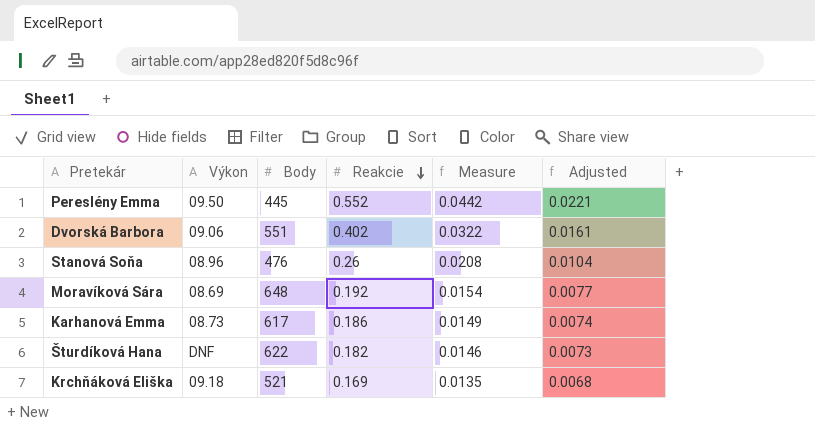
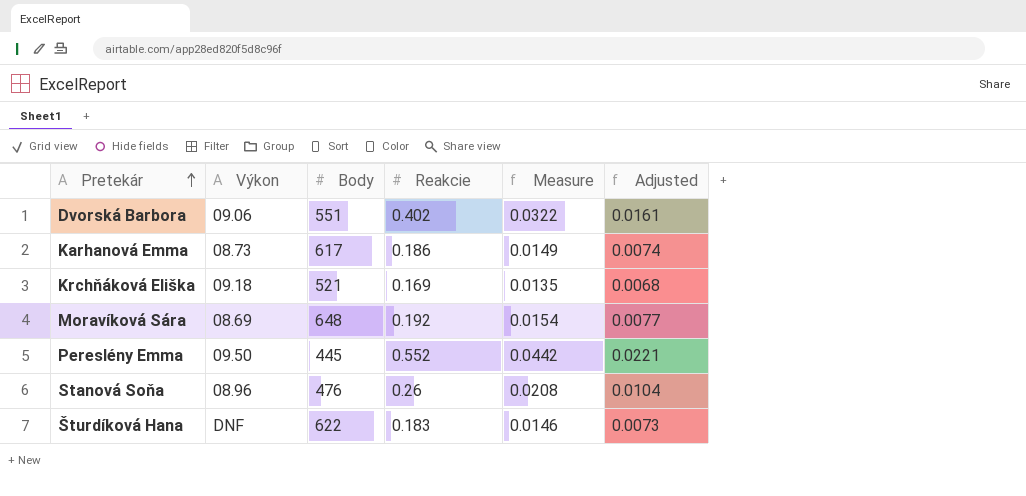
row order: Reakcie descending -> Pretekár ascending
Šturdíková Hana | Reakcie: 0.182 -> 0.183

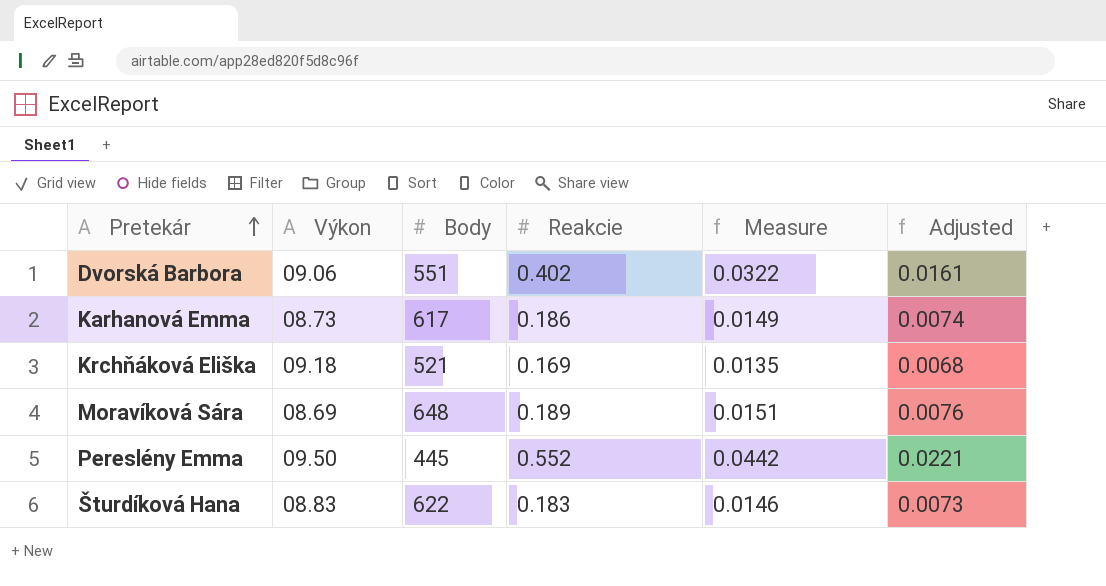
row Stanová Soňa: 08.96 | 476 | 0.26 | 0.0208 | 0.0104 -> none
Moravíková Sára | Reakcie: 0.192 -> 0.189
Moravíková Sára | Measure: 0.0154 -> 0.0151
Moravíková Sára | Adjusted: 0.0077 -> 0.0076
Šturdíková Hana | Výkon: DNF -> 08.83

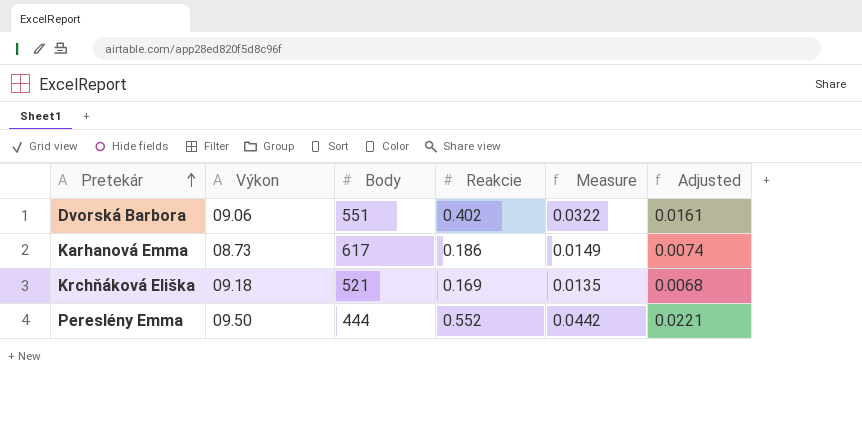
row Moravíková Sára: 08.69 | 648 | 0.189 | 0.0151 | 0.0076 -> none
row Šturdíková Hana: 08.83 | 622 | 0.183 | 0.0146 | 0.0073 -> none
Pereslény Emma | Body: 445 -> 444

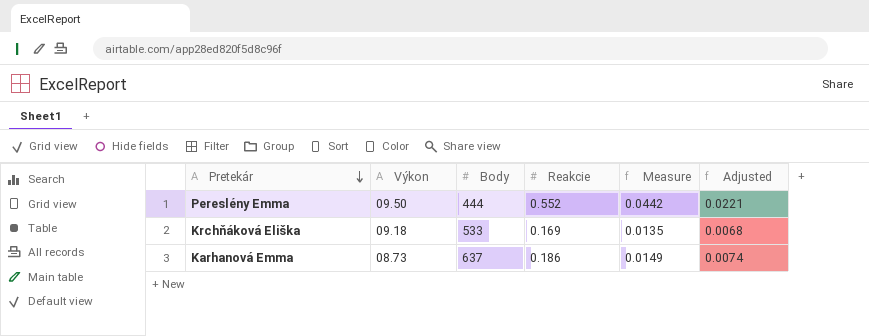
row order: Pretekár ascending -> Pretekár descending
row Dvorská Barbora: 09.06 | 551 | 0.402 | 0.0322 | 0.0161 -> none
Krchňáková Eliška | Body: 521 -> 533
Karhanová Emma | Body: 617 -> 637

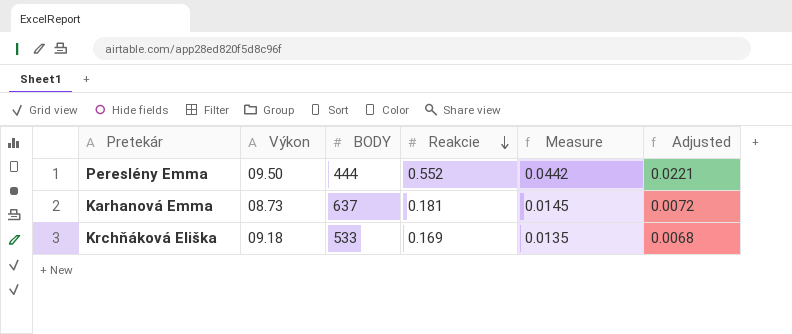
row order: Pretekár descending -> Reakcie descending
column name: Body -> BODY
Karhanová Emma | Reakcie: 0.186 -> 0.181
Karhanová Emma | Measure: 0.0149 -> 0.0145
Karhanová Emma | Adjusted: 0.0074 -> 0.0072

